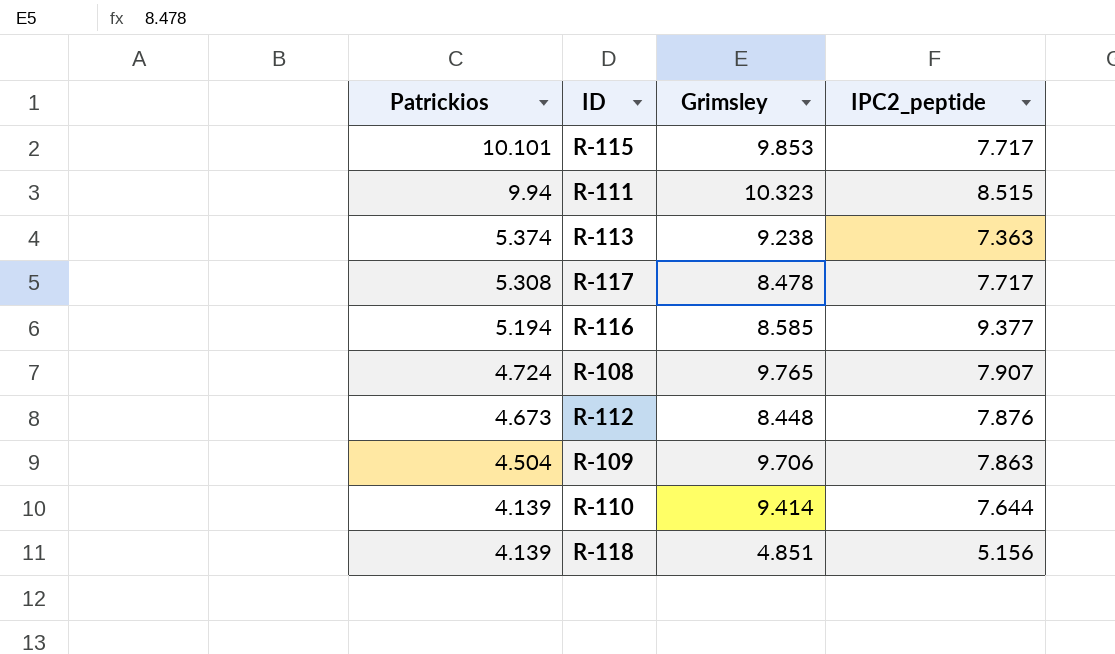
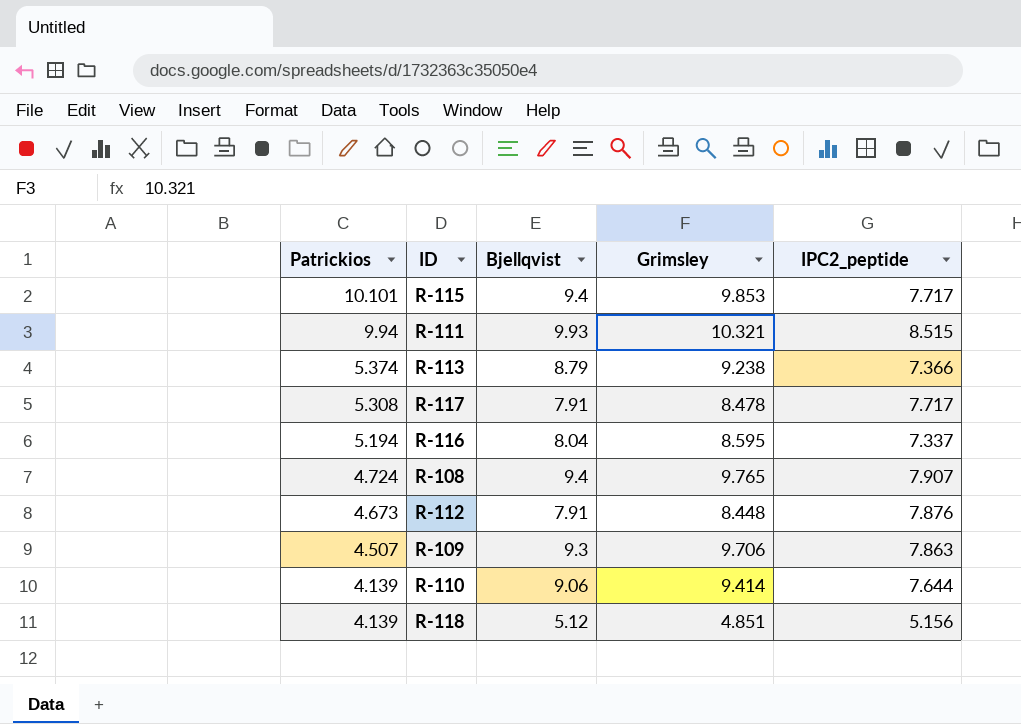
column Bjellqvist | position: none -> 3
R-111 | Grimsley: 10.323 -> 10.321
R-113 | IPC2_peptide: 7.363 -> 7.366
R-116 | Grimsley: 8.585 -> 8.595
R-116 | IPC2_peptide: 9.377 -> 7.337
R-109 | Patrickios: 4.504 -> 4.507

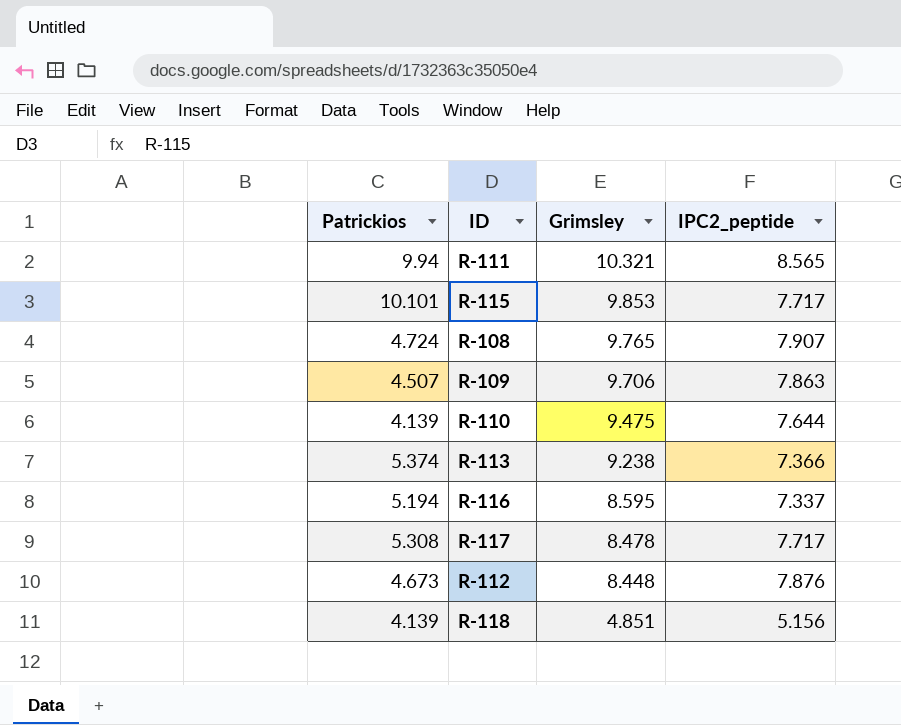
row order: Patrickios descending -> Grimsley descending
column Bjellqvist | position: 3 -> none
R-111 | IPC2_peptide: 8.515 -> 8.565
R-110 | Grimsley: 9.414 -> 9.475

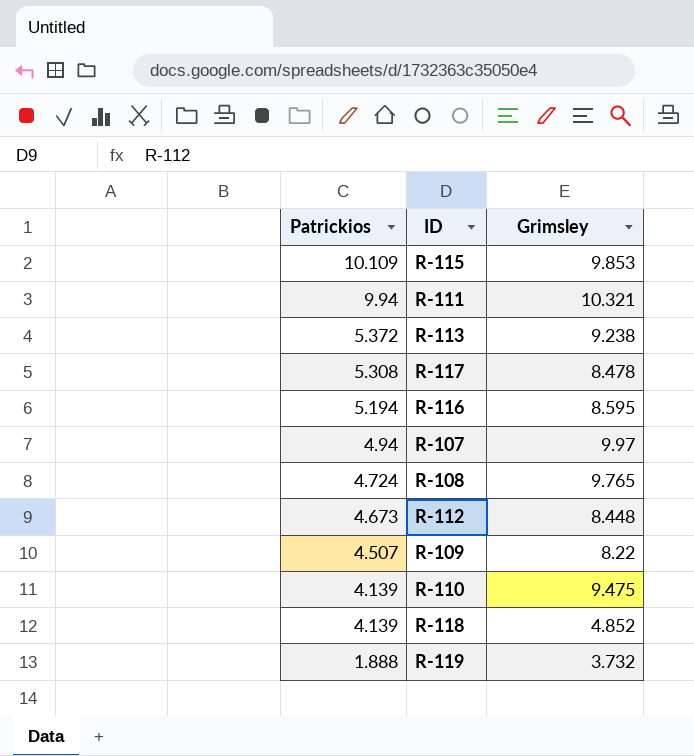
row order: Grimsley descending -> Patrickios descending
column IPC2_peptide | position: 4 -> none
R-115 | Patrickios: 10.101 -> 10.109
R-113 | Patrickios: 5.374 -> 5.372
row R-107: none -> 4.94 | 9.97
R-109 | Grimsley: 9.706 -> 8.22
R-118 | Grimsley: 4.851 -> 4.852
row R-119: none -> 1.888 | 3.732

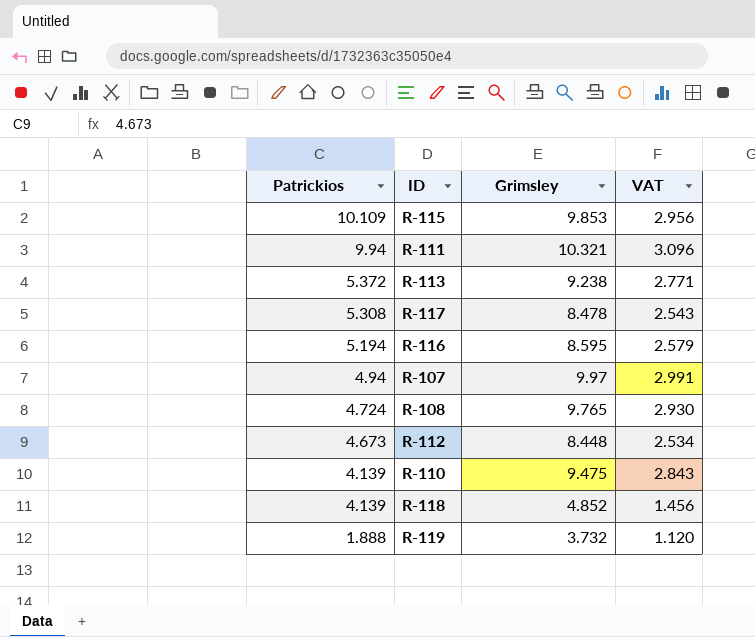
column VAT | formula: none -> [Grimsley] * 0.3
row R-109: 4.507 | 8.22 -> none

